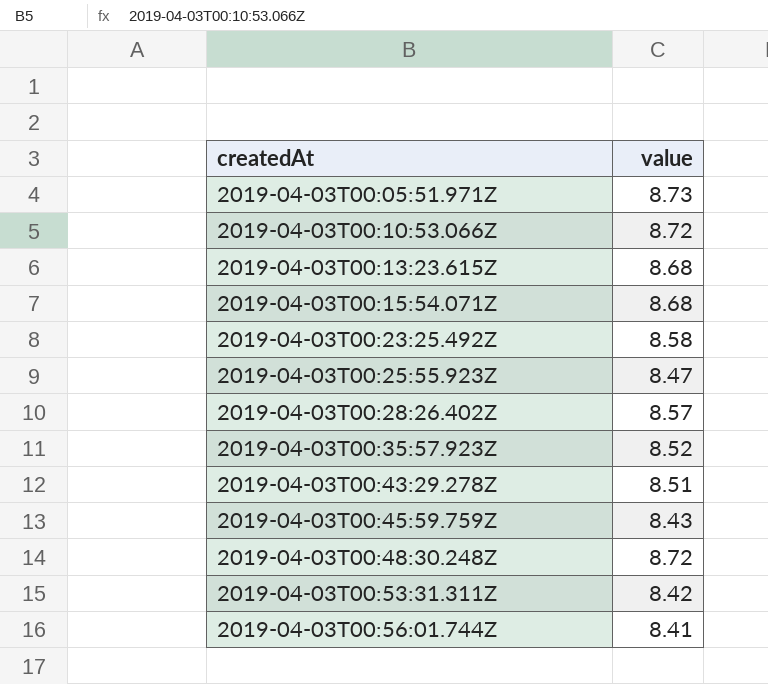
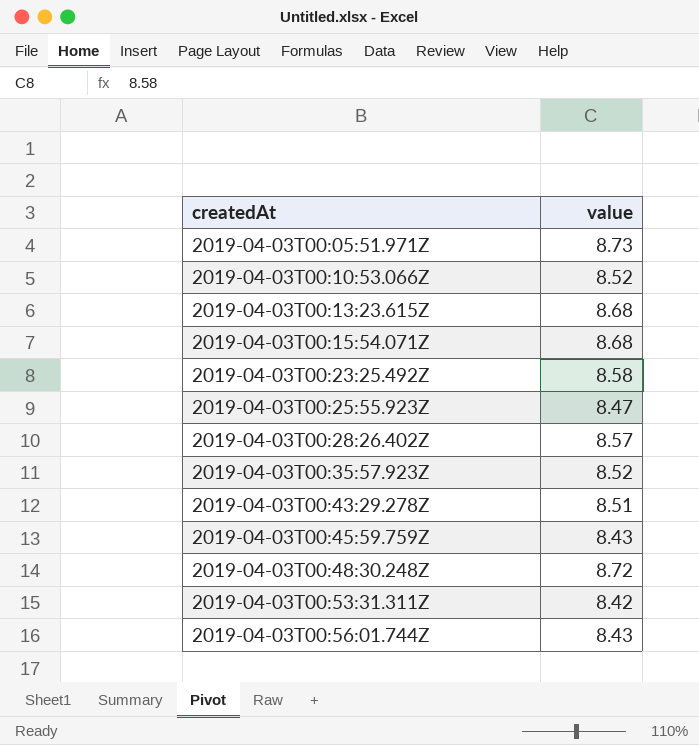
2019-04-03T00:10:53.066Z | value: 8.72 -> 8.52
2019-04-03T00:56:01.744Z | value: 8.41 -> 8.43

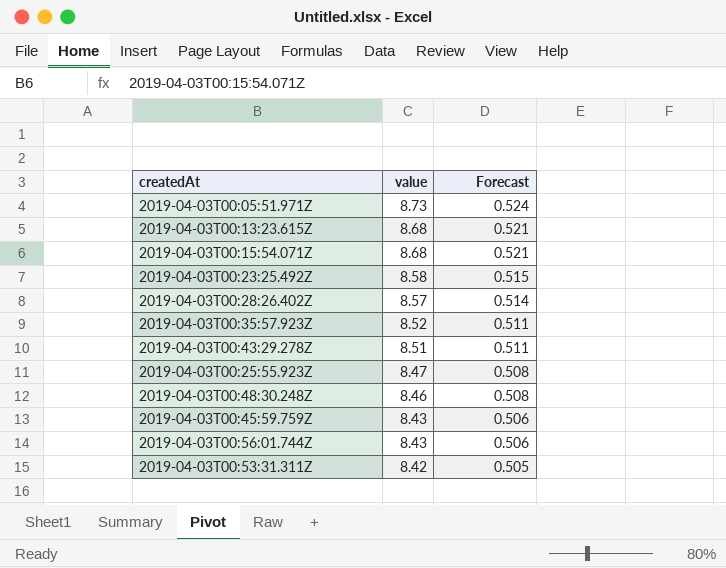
row order: createdAt ascending -> value descending
column Forecast | formula: none -> [value] * 0.06
row 2019-04-03T00:10:53.066Z: 8.52 -> none
2019-04-03T00:48:30.248Z | value: 8.72 -> 8.46

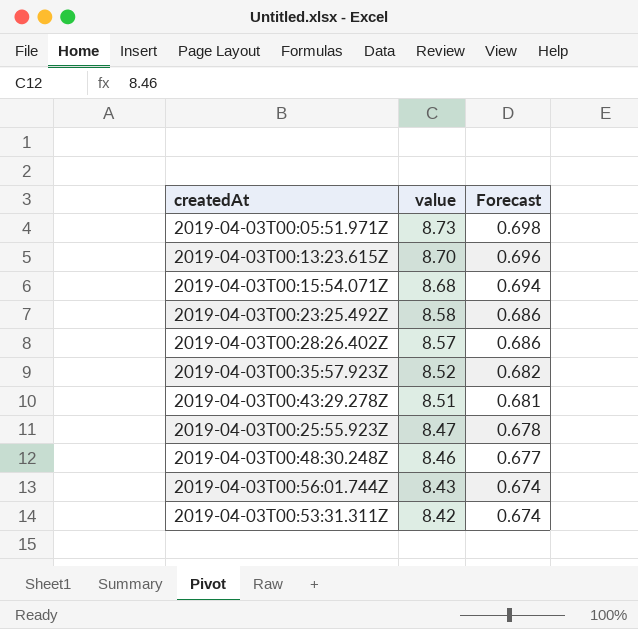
column Forecast | formula: [value] * 0.06 -> [value] * 0.08
row 2019-04-03T00:45:59.759Z: 8.43 | 0.506 -> none
2019-04-03T00:13:23.615Z | value: 8.68 -> 8.70

